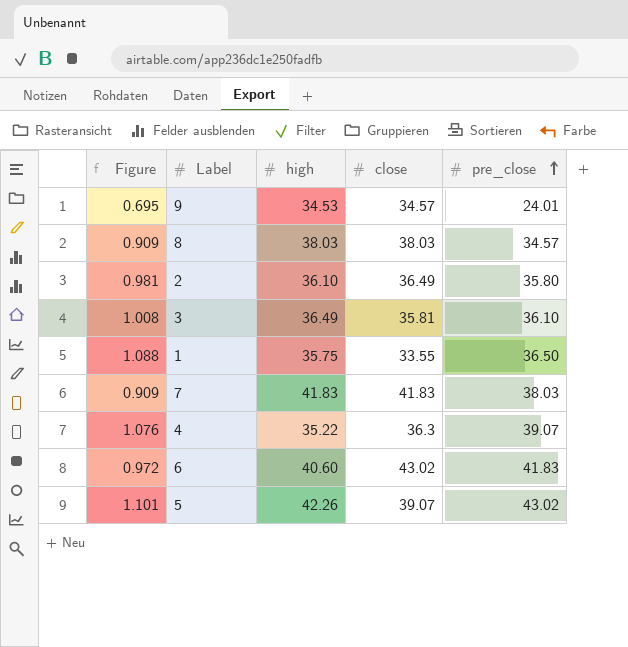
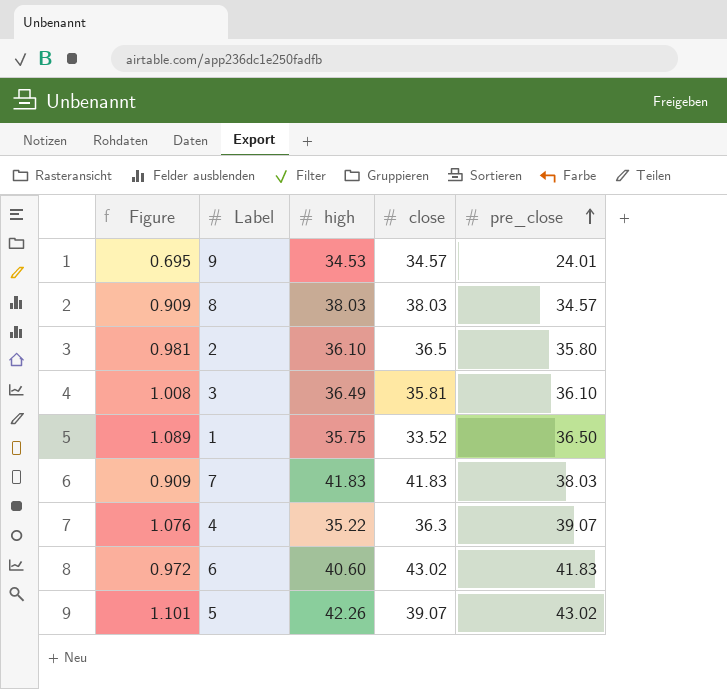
2 | close: 36.49 -> 36.5
1 | Figure: 1.088 -> 1.089
1 | close: 33.55 -> 33.52

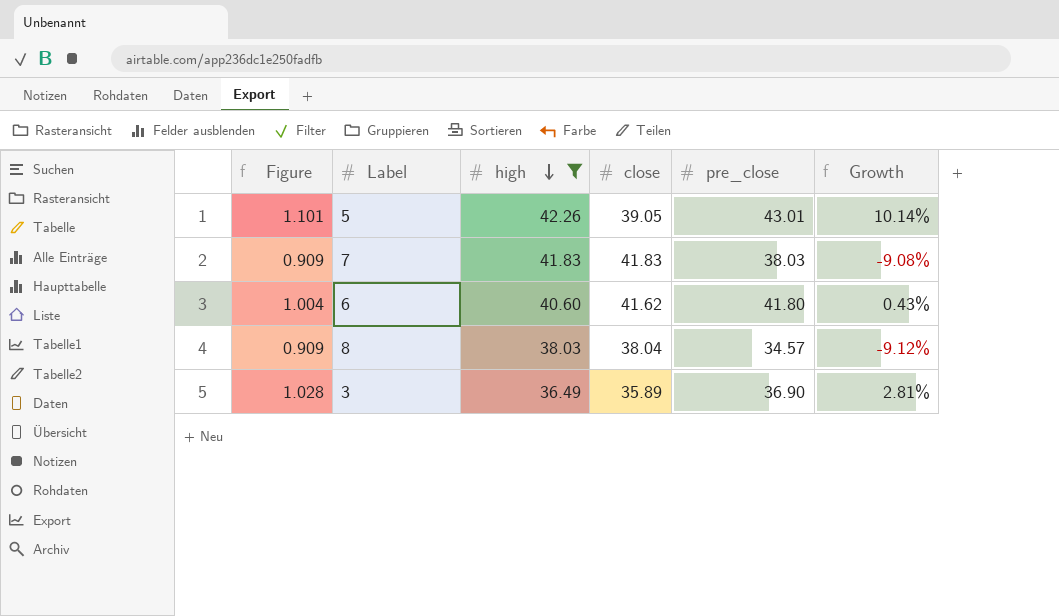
filter: none -> high >= 36.49
row order: pre_close ascending -> high descending
column Growth | formula: none -> ([pre_close] - [close]) / [close]
5 | close: 39.07 -> 39.05
5 | pre_close: 43.02 -> 43.01
6 | Figure: 0.972 -> 1.004
6 | close: 43.02 -> 41.62
6 | pre_close: 41.83 -> 41.80
8 | close: 38.03 -> 38.04
3 | Figure: 1.008 -> 1.028
3 | close: 35.81 -> 35.89
3 | pre_close: 36.10 -> 36.90

